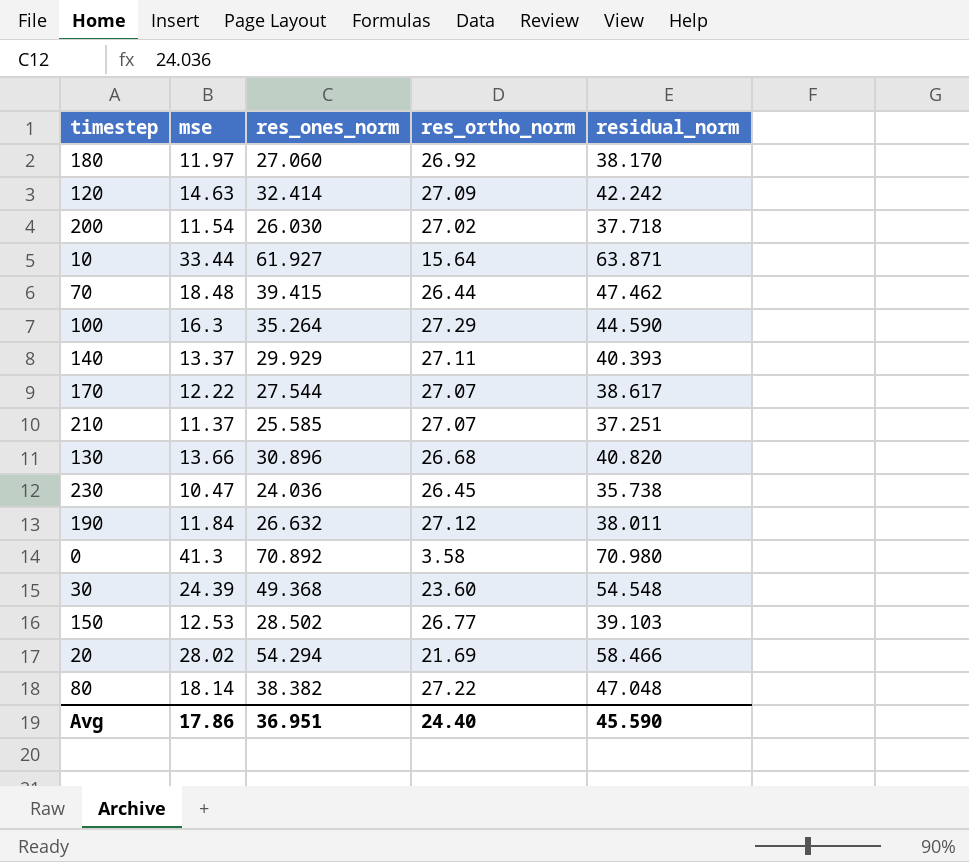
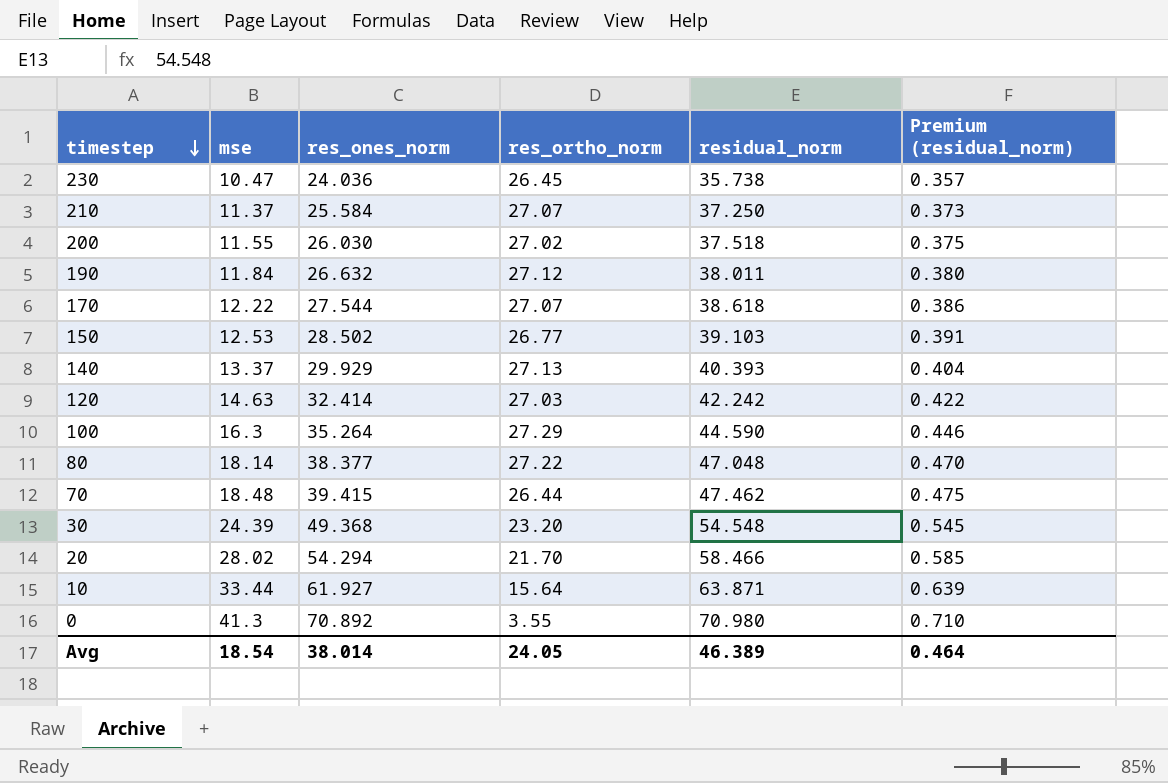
row order: none -> timestep descending
column Premium (residual_norm) | formula: none -> [residual_norm] * 0.01
row 180: 11.97 | 27.060 | 26.92 | 38.170 -> none
row 130: 13.66 | 30.896 | 26.68 | 40.820 -> none
210 | res_ones_norm: 25.585 -> 25.584
210 | residual_norm: 37.251 -> 37.250
200 | mse: 11.54 -> 11.55
200 | residual_norm: 37.718 -> 37.518
170 | residual_norm: 38.617 -> 38.618
140 | res_ortho_norm: 27.11 -> 27.13
120 | res_ortho_norm: 27.09 -> 27.03
80 | res_ones_norm: 38.382 -> 38.377
30 | res_ortho_norm: 23.60 -> 23.20
20 | res_ortho_norm: 21.69 -> 21.70
0 | res_ortho_norm: 3.58 -> 3.55
Avg | mse: 17.86 -> 18.54
Avg | res_ones_norm: 36.951 -> 38.014
Avg | res_ortho_norm: 24.40 -> 24.05
Avg | residual_norm: 45.590 -> 46.389

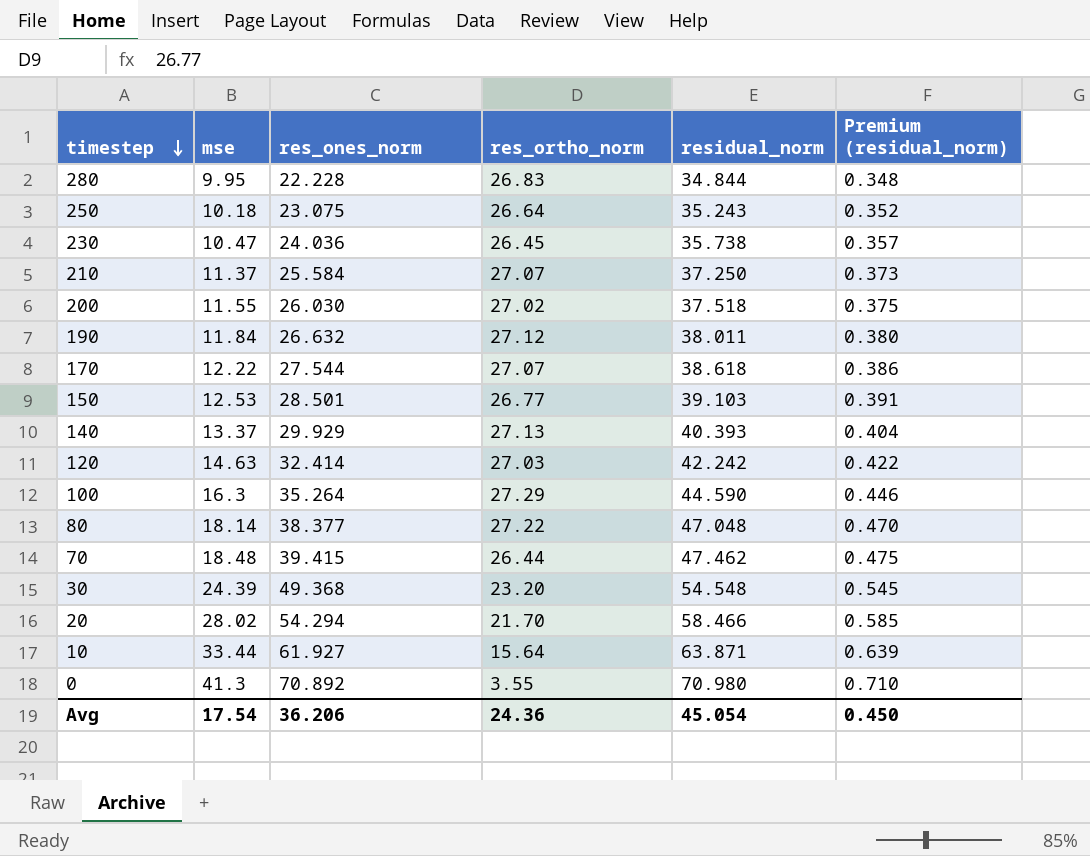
row 280: none -> 9.95 | 22.228 | 26.83 | 34.844 | 0.348
row 250: none -> 10.18 | 23.075 | 26.64 | 35.243 | 0.352
150 | res_ones_norm: 28.502 -> 28.501
Avg | mse: 18.54 -> 17.54
Avg | res_ones_norm: 38.014 -> 36.206
Avg | res_ortho_norm: 24.05 -> 24.36
Avg | residual_norm: 46.389 -> 45.054
Avg | Premium (residual_norm): 0.464 -> 0.450

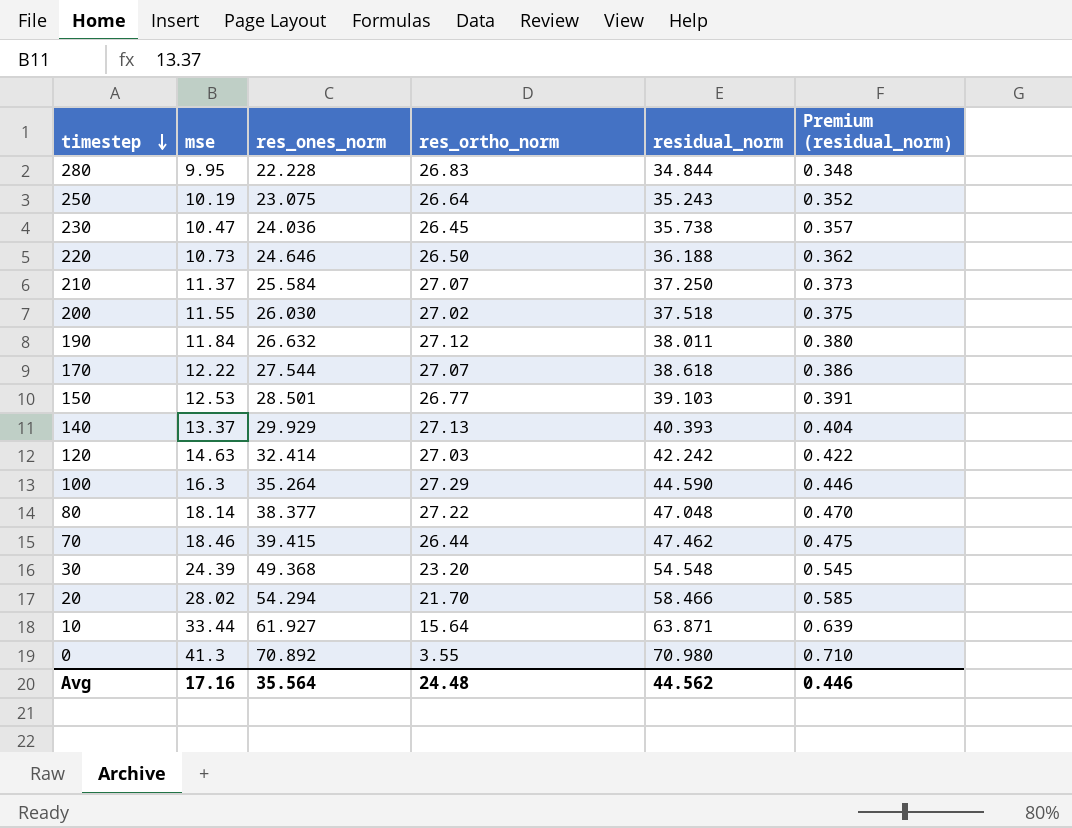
250 | mse: 10.18 -> 10.19
row 220: none -> 10.73 | 24.646 | 26.50 | 36.188 | 0.362
70 | mse: 18.48 -> 18.46
Avg | mse: 17.54 -> 17.16
Avg | res_ones_norm: 36.206 -> 35.564
Avg | res_ortho_norm: 24.36 -> 24.48
Avg | residual_norm: 45.054 -> 44.562
Avg | Premium (residual_norm): 0.450 -> 0.446

